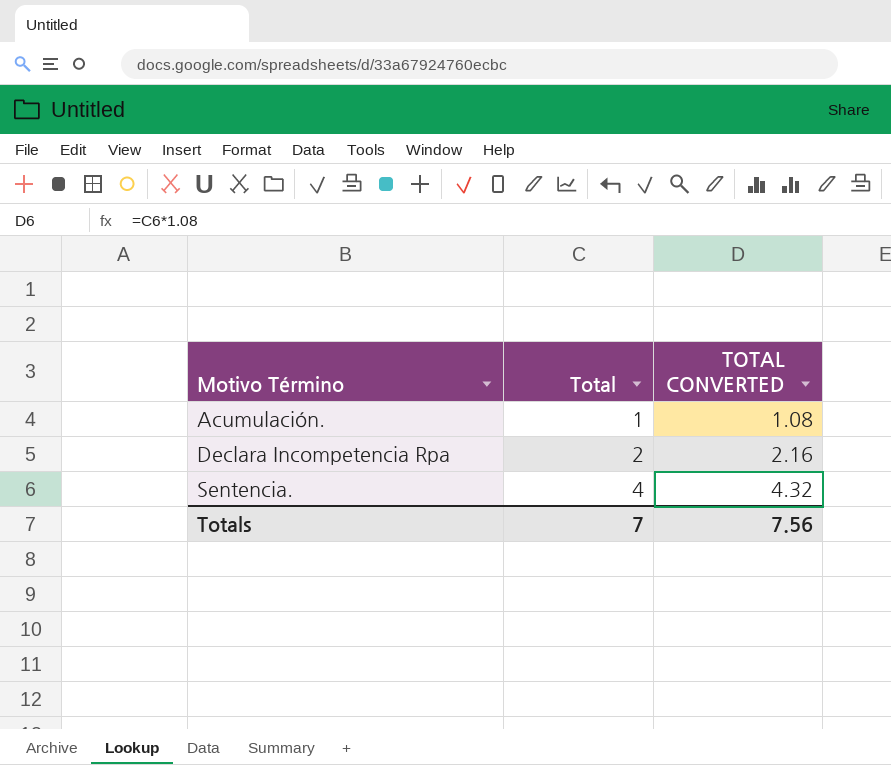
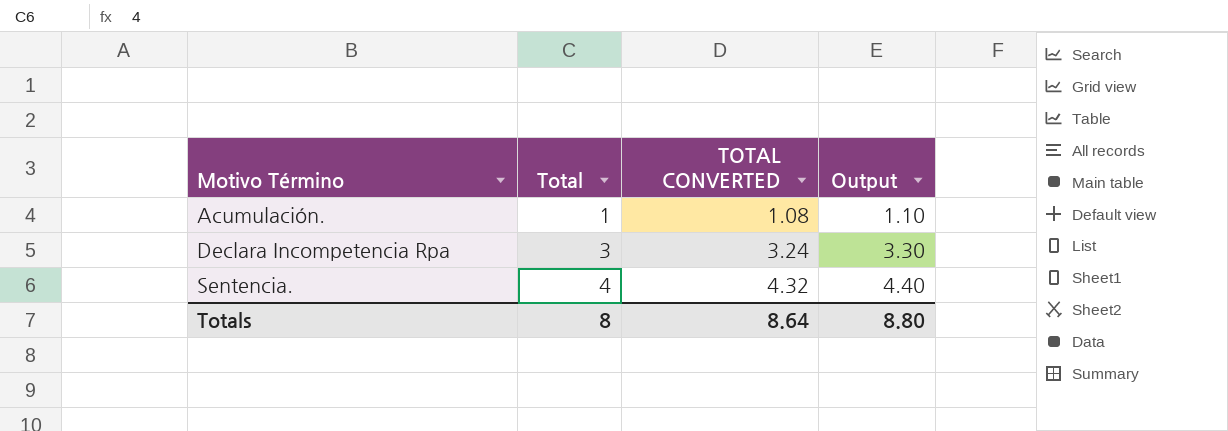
column Output | formula: none -> [Total] * 1.1
Declara Incompetencia Rpa | Total: 2 -> 3
Declara Incompetencia Rpa | TOTAL CONVERTED: 2.16 -> 3.24
Totals | Total: 7 -> 8
Totals | TOTAL CONVERTED: 7.56 -> 8.64

